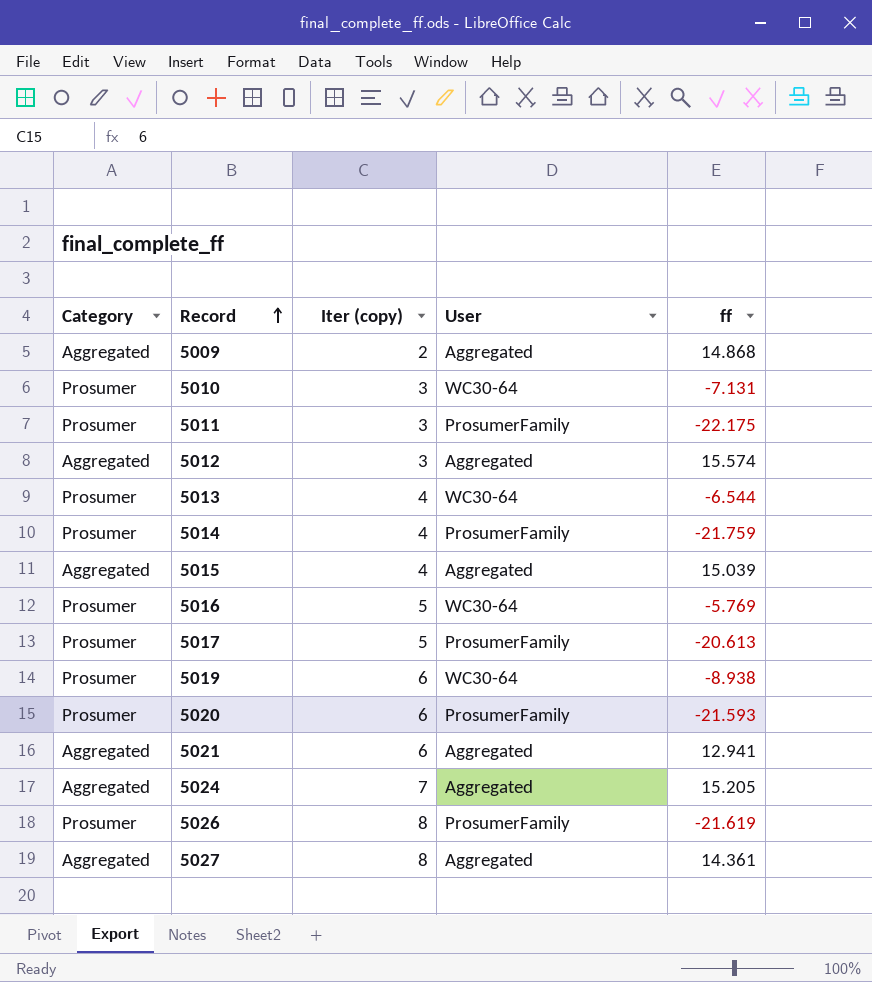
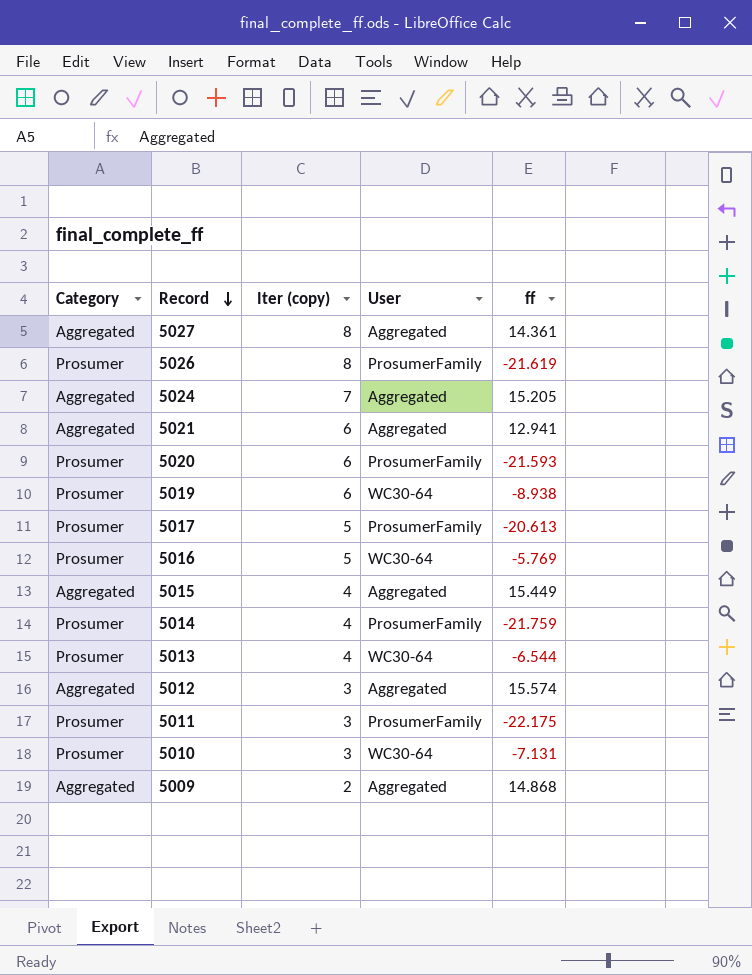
row order: Record ascending -> Record descending
5015 | ff: 15.039 -> 15.449

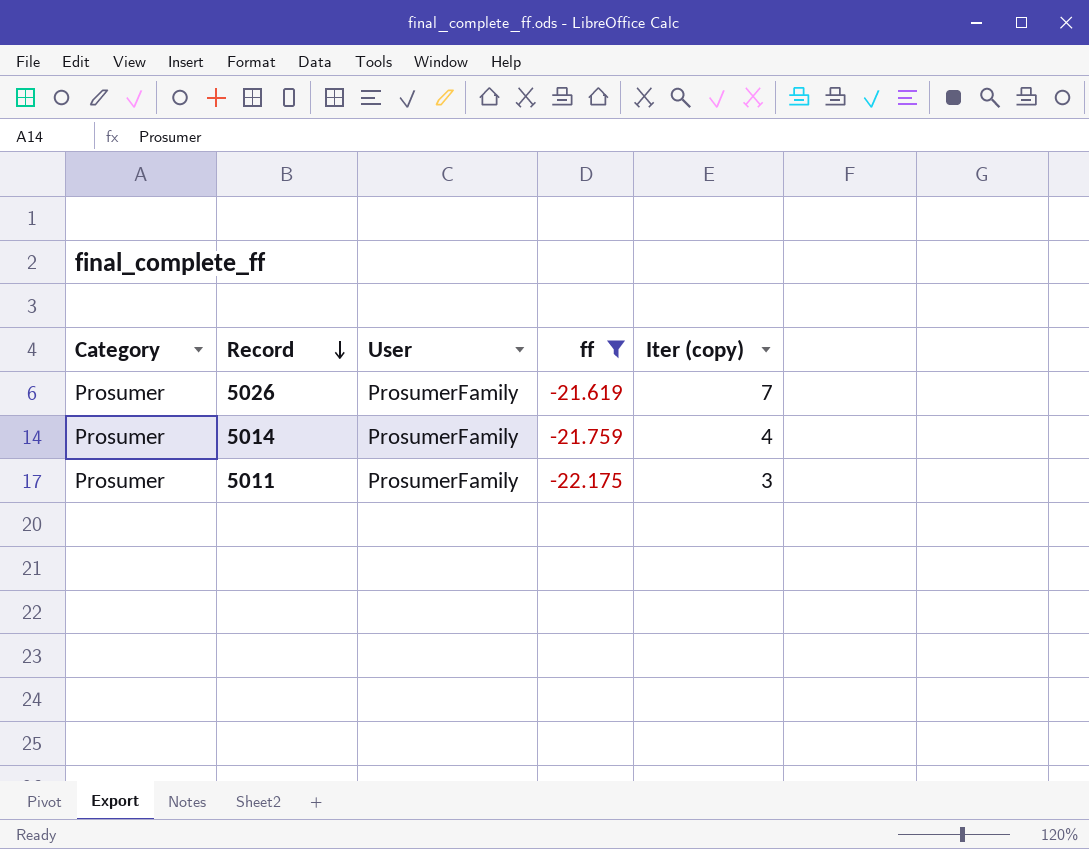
filter: none -> ff <= -21.619
column Iter (copy) | position: 3 -> 5
5026 | Iter (copy): 8 -> 7

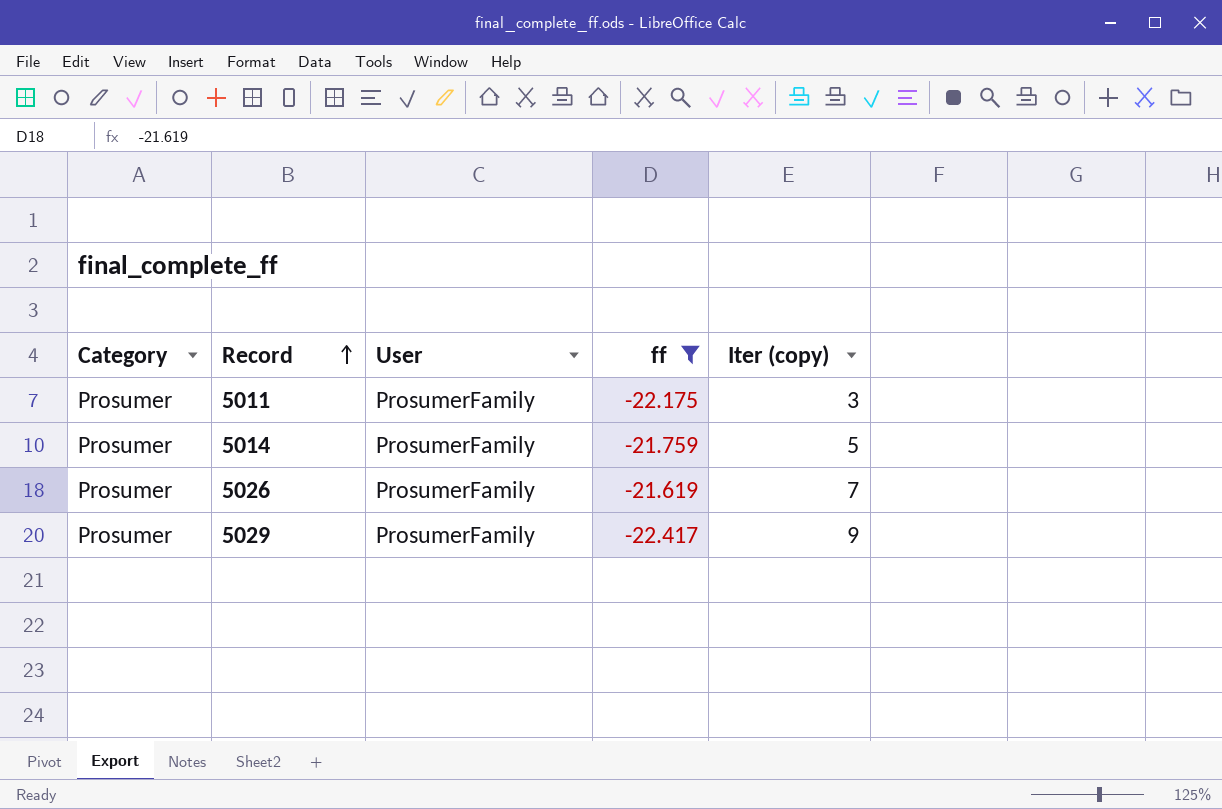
row order: Record descending -> Record ascending
5014 | Iter (copy): 4 -> 5
row 5029: none -> Prosumer | ProsumerFamily | -22.417 | 9

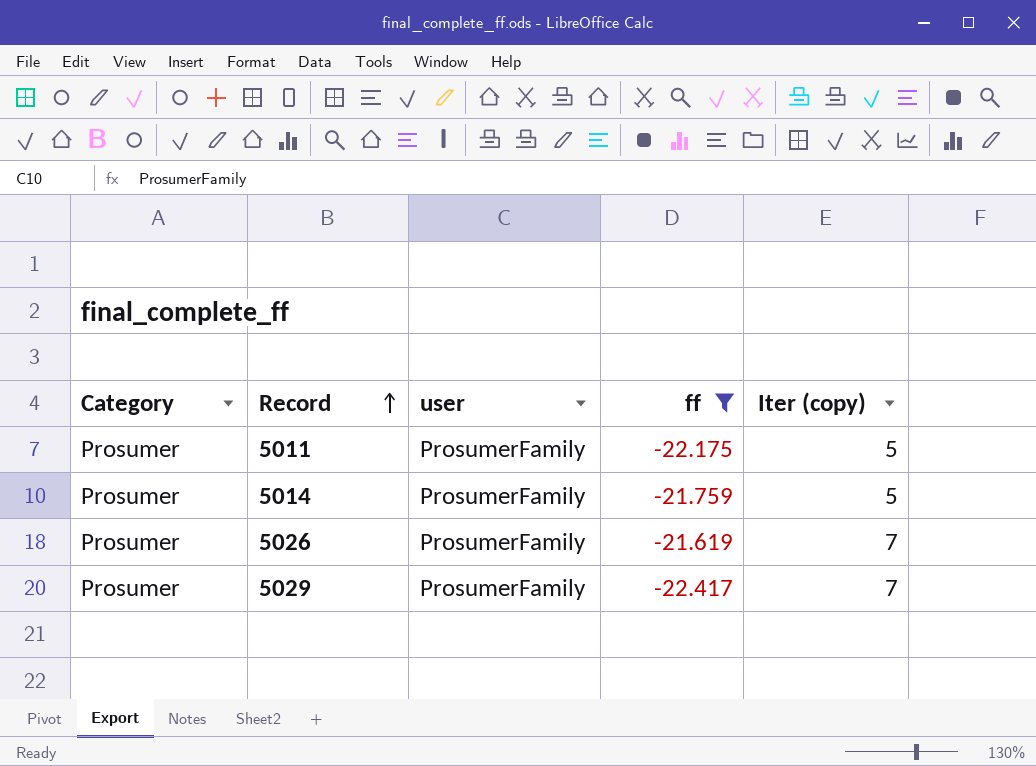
column name: User -> user
5011 | Iter (copy): 3 -> 5
5029 | Iter (copy): 9 -> 7

